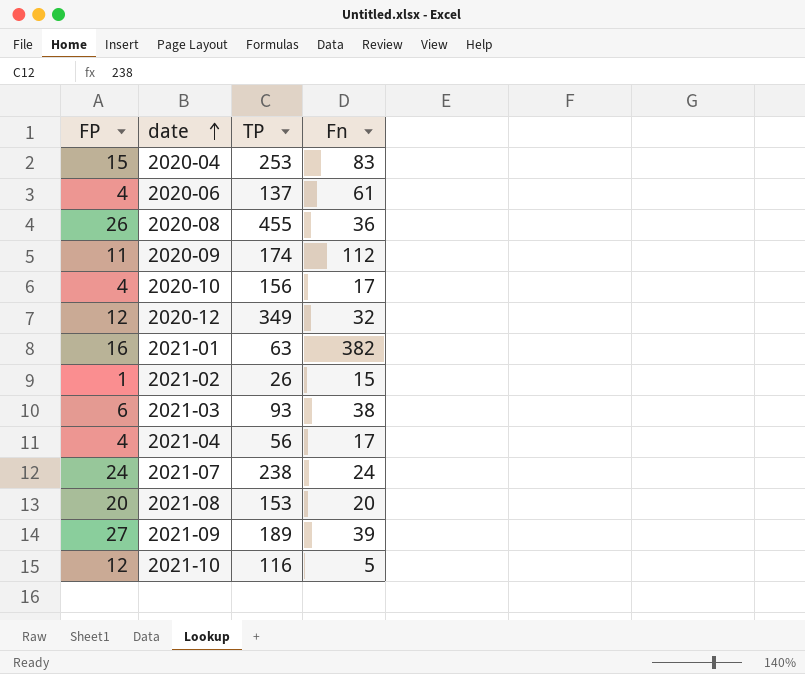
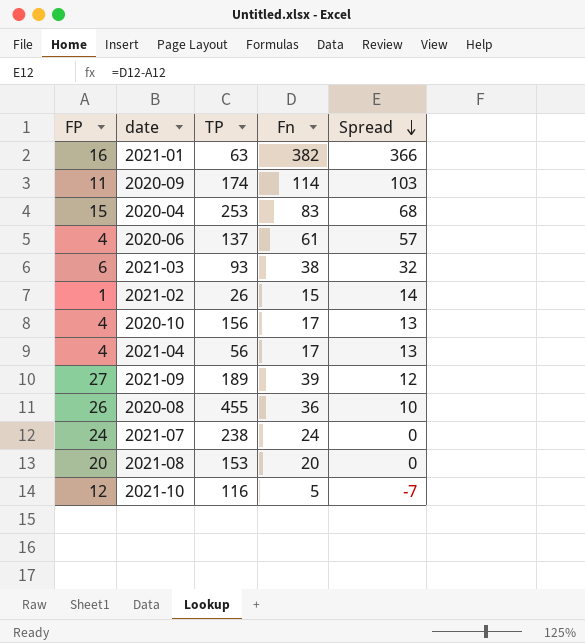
row order: date ascending -> Spread descending
column Spread | formula: none -> [Fn] - [FP]
row 2020-12: 12 | 349 | 32 -> none
2020-09 | Fn: 112 -> 114

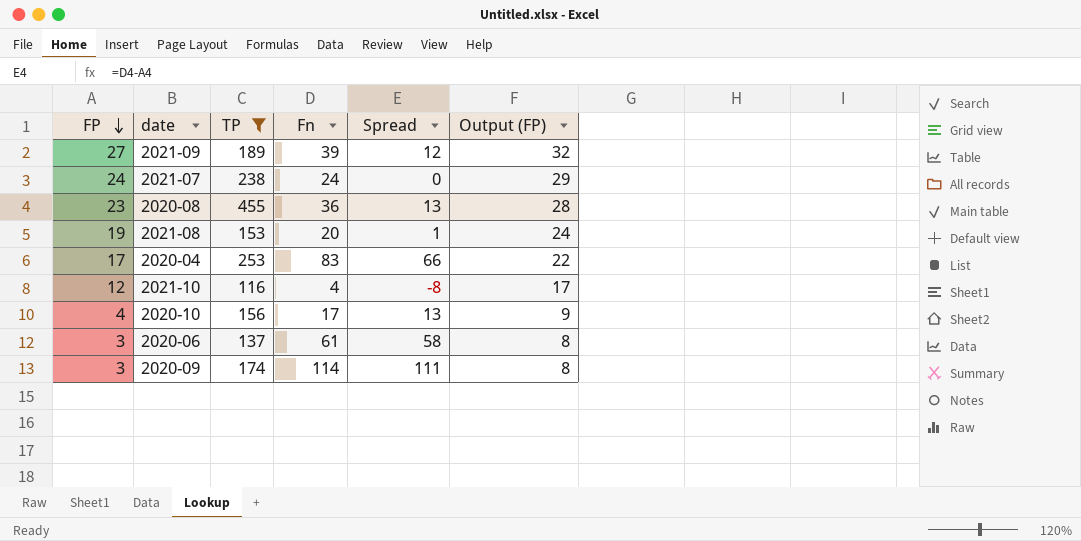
filter: none -> TP >= 116
row order: Spread descending -> FP descending
column Output (FP) | formula: none -> [FP] + 5
2020-08 | FP: 26 -> 23
2020-08 | Spread: 10 -> 13
2021-08 | FP: 20 -> 19
2021-08 | Spread: 0 -> 1
2020-04 | FP: 15 -> 17
2020-04 | Spread: 68 -> 66
2021-10 | Fn: 5 -> 4
2021-10 | Spread: -7 -> -8
2020-06 | FP: 4 -> 3
2020-06 | Spread: 57 -> 58
2020-09 | FP: 11 -> 3
2020-09 | Spread: 103 -> 111

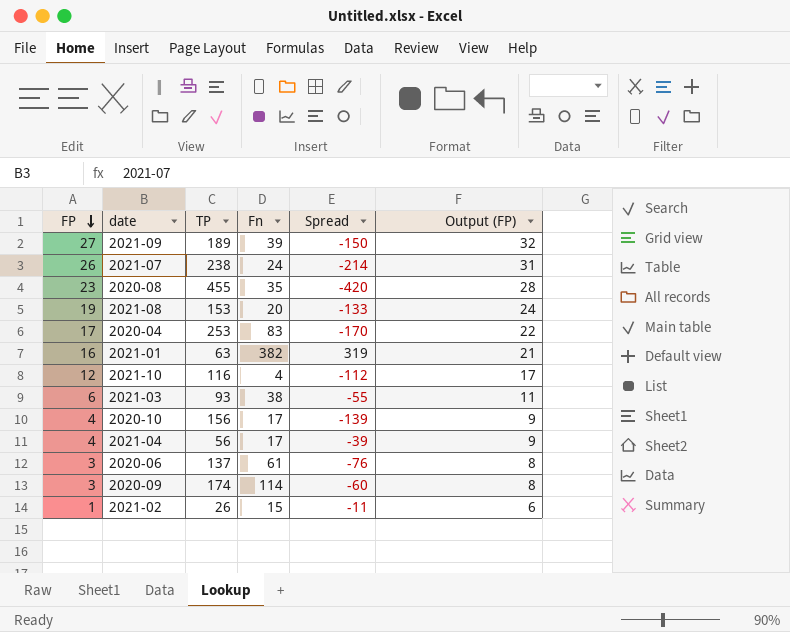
filter: TP >= 116 -> none
column Spread | formula: [Fn] - [FP] -> [Fn] - [TP]
2021-07 | FP: 24 -> 26
2021-07 | Output (FP): 29 -> 31
2020-08 | Fn: 36 -> 35

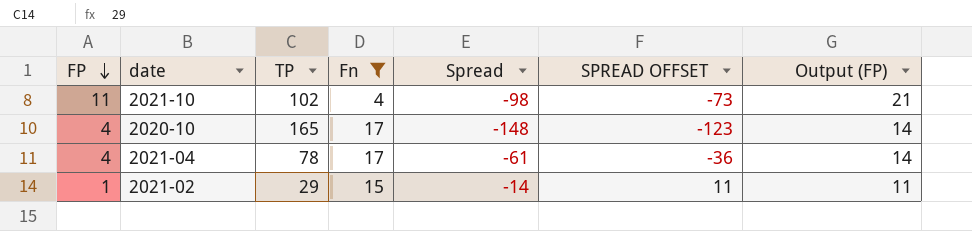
filter: none -> Fn <= 17
column SPREAD OFFSET | formula: none -> [Spread] + 25
column Output (FP) | formula: [FP] + 5 -> [FP] + 10
2021-10 | FP: 12 -> 11
2021-10 | TP: 116 -> 102
2021-10 | Spread: -112 -> -98
2020-10 | TP: 156 -> 165
2020-10 | Spread: -139 -> -148
2021-04 | TP: 56 -> 78
2021-04 | Spread: -39 -> -61
2021-02 | TP: 26 -> 29
2021-02 | Spread: -11 -> -14

